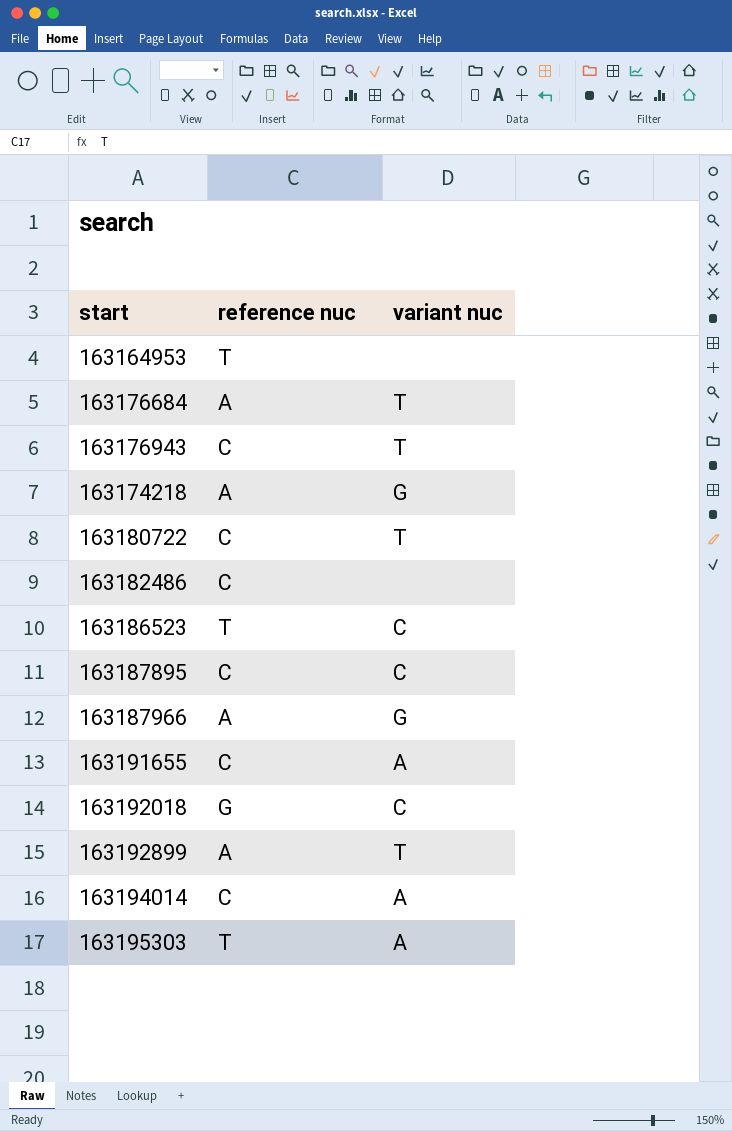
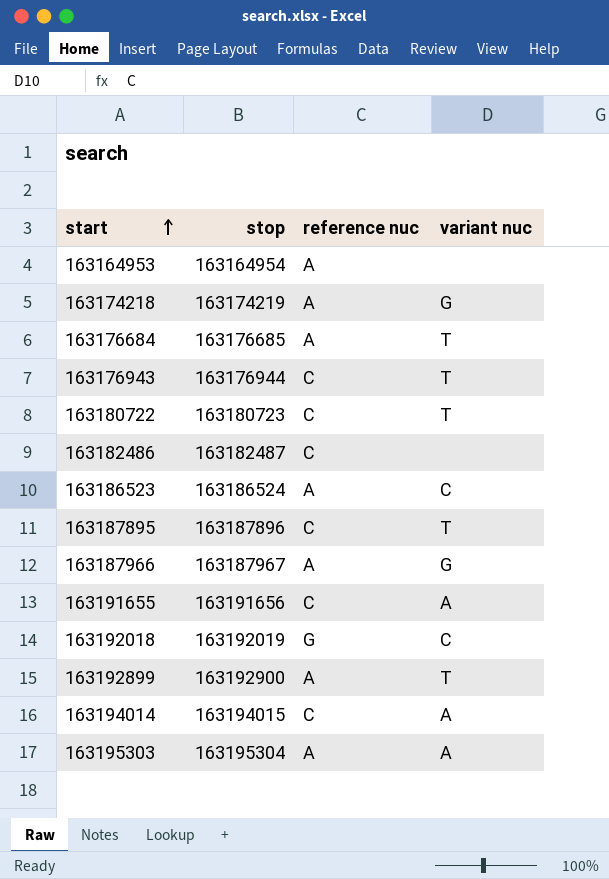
row order: none -> start ascending
column stop | position: none -> 2
163164953 | reference nuc: T -> A
163186523 | reference nuc: T -> A
163187895 | variant nuc: C -> T
163195303 | reference nuc: T -> A

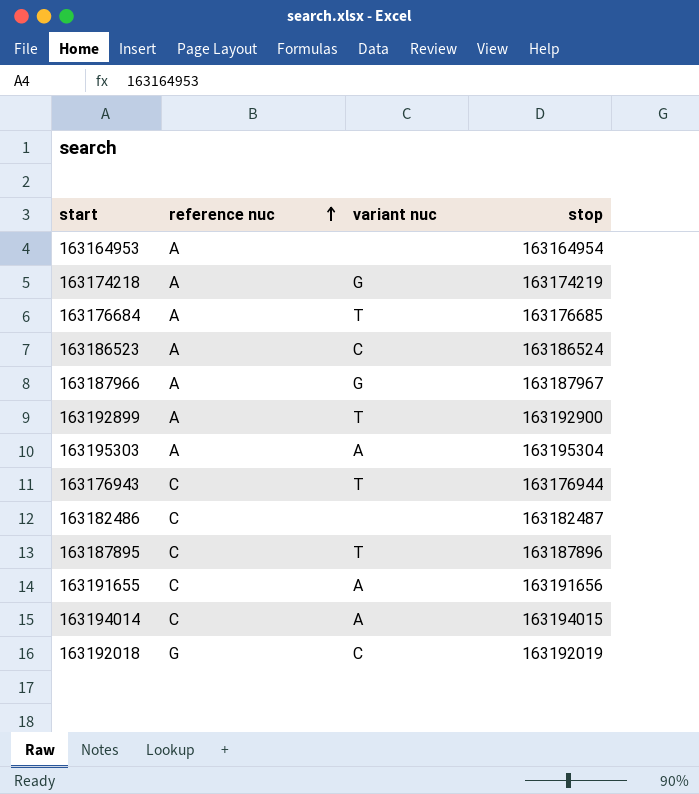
row order: start ascending -> reference nuc ascending
column stop | position: 2 -> 4
row 163180722: 163180723 | C | T -> none

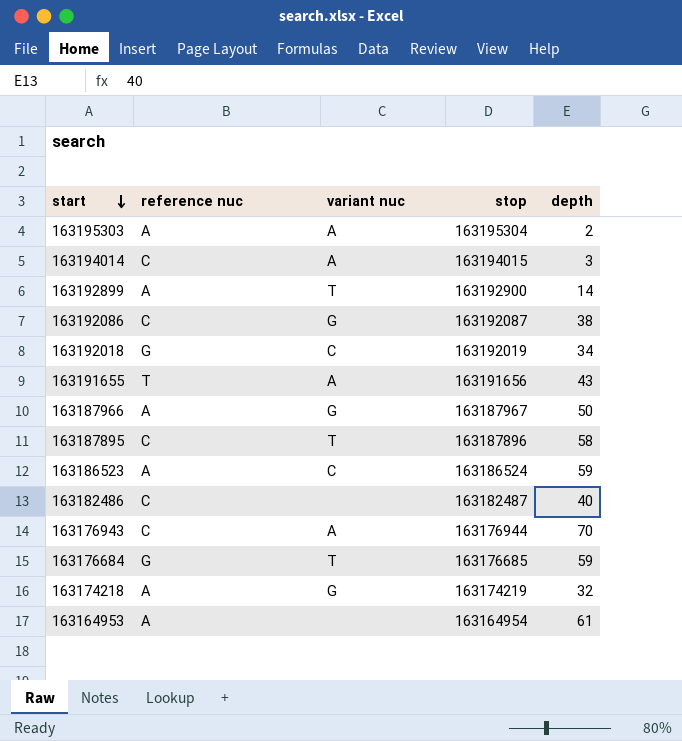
row order: reference nuc ascending -> start descending
column depth | position: none -> 5
row 163192086: none -> C | G | 163192087 | 38
163191655 | reference nuc: C -> T
163176943 | variant nuc: T -> A
163176684 | reference nuc: A -> G

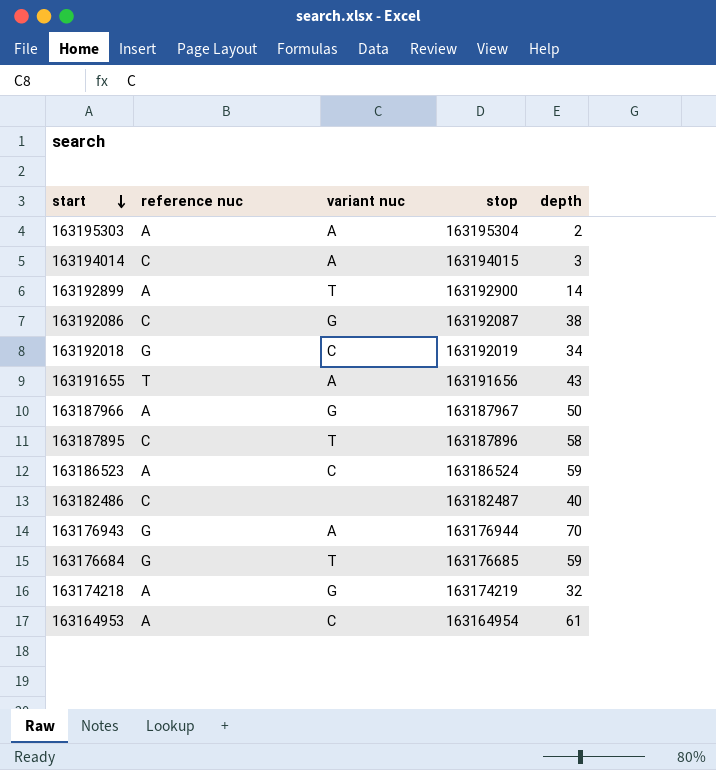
163176943 | reference nuc: C -> G
163164953 | variant nuc: none -> C

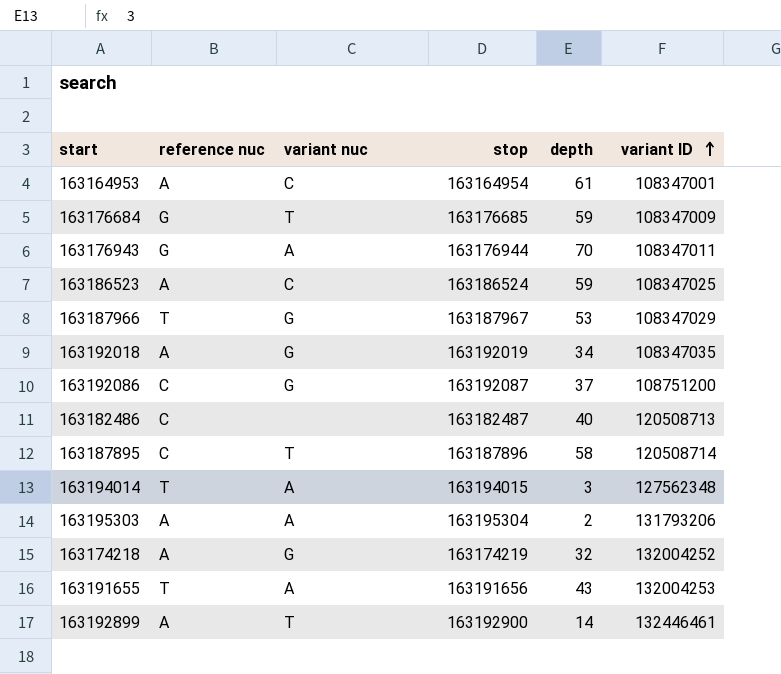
row order: start descending -> variant ID ascending
column variant ID | position: none -> 6
163187966 | reference nuc: A -> T
163187966 | depth: 50 -> 53
163192018 | reference nuc: G -> A
163192018 | variant nuc: C -> G
163192086 | depth: 38 -> 37
163194014 | reference nuc: C -> T

